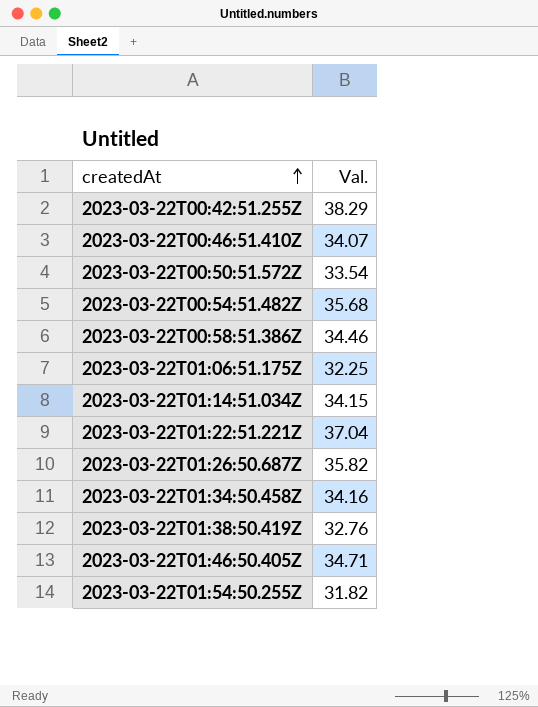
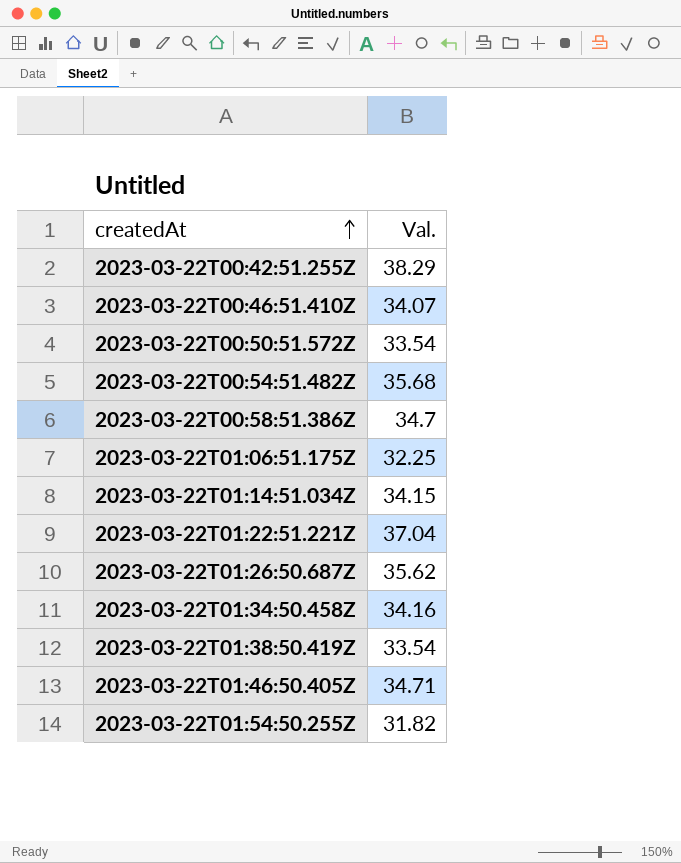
2023-03-22T00:58:51.386Z | Val.: 34.46 -> 34.7
2023-03-22T01:26:50.687Z | Val.: 35.82 -> 35.62
2023-03-22T01:38:50.419Z | Val.: 32.76 -> 33.54

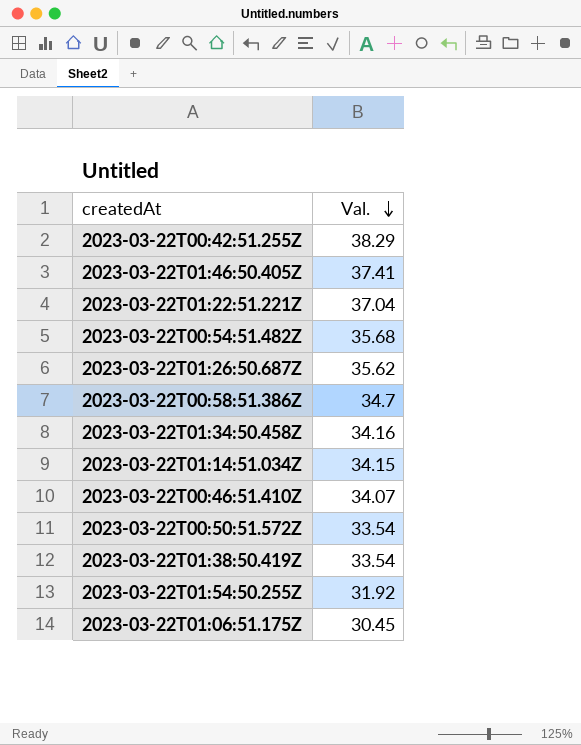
row order: createdAt ascending -> Val. descending
2023-03-22T01:46:50.405Z | Val.: 34.71 -> 37.41
2023-03-22T01:54:50.255Z | Val.: 31.82 -> 31.92
2023-03-22T01:06:51.175Z | Val.: 32.25 -> 30.45

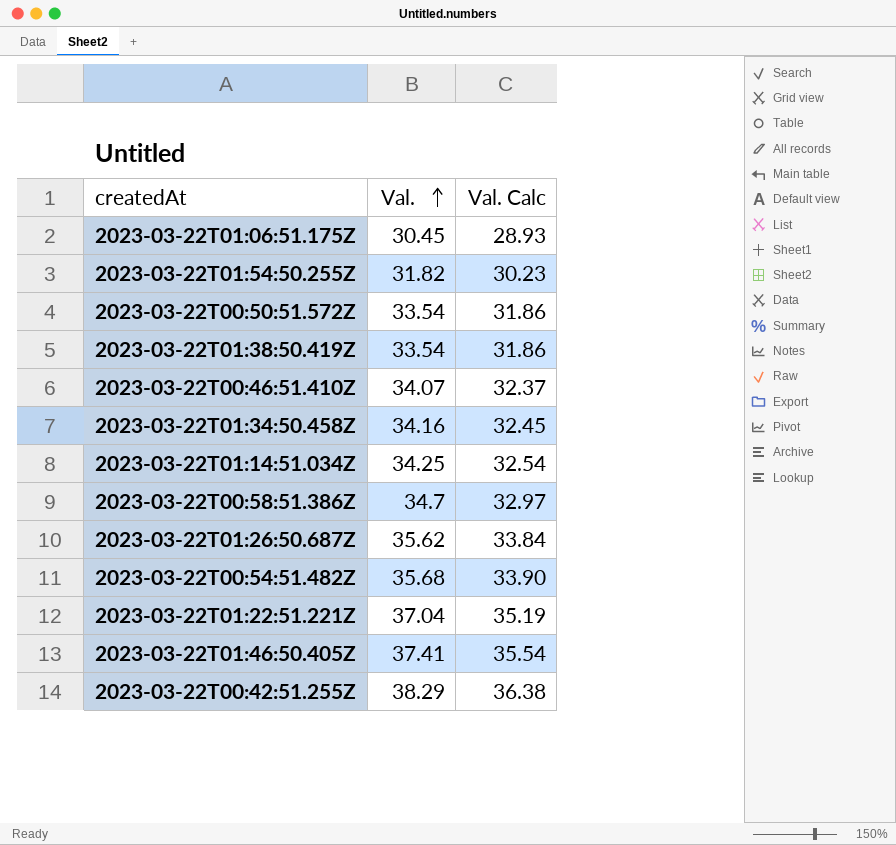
row order: Val. descending -> Val. ascending
column Val. Calc | formula: none -> [Val.] * 0.95
2023-03-22T01:54:50.255Z | Val.: 31.92 -> 31.82
2023-03-22T01:14:51.034Z | Val.: 34.15 -> 34.25

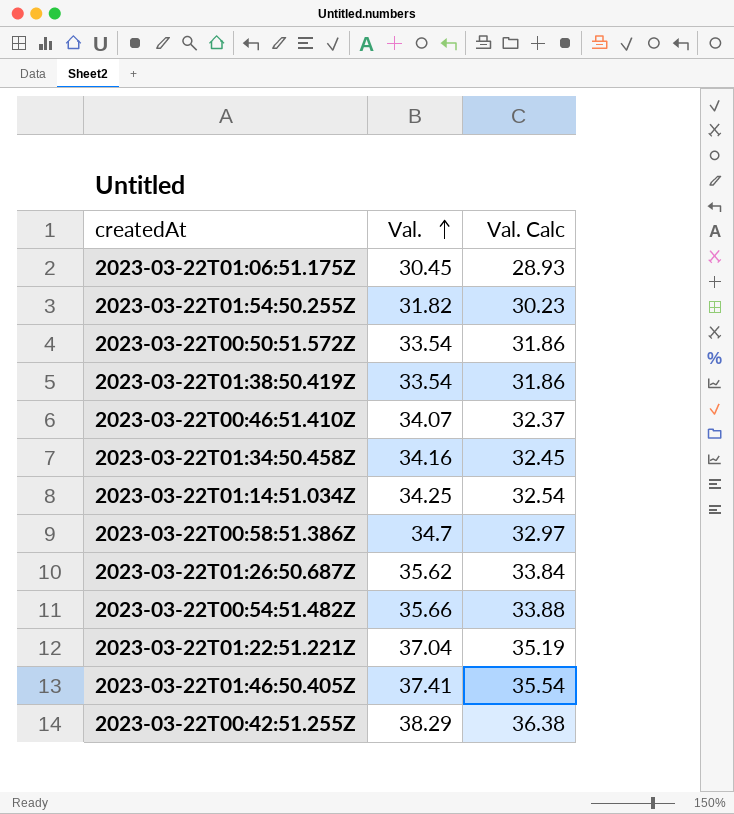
2023-03-22T00:54:51.482Z | Val.: 35.68 -> 35.66
2023-03-22T00:54:51.482Z | Val. Calc: 33.90 -> 33.88

